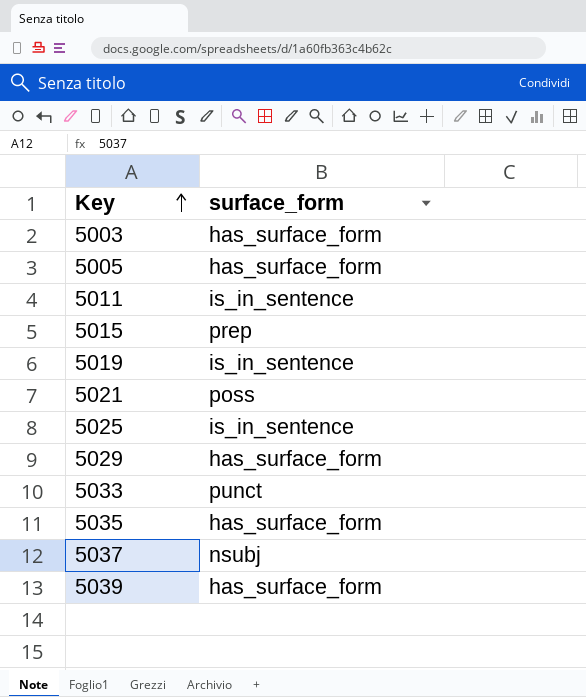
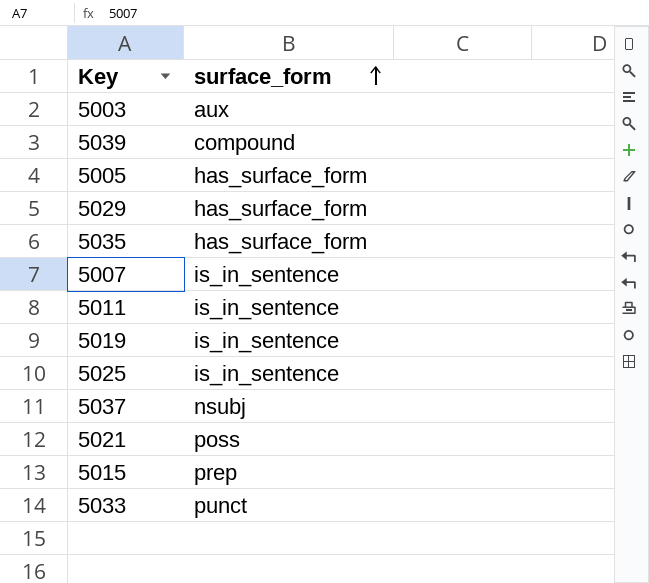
row order: Key ascending -> surface_form ascending
5003 | surface_form: has_surface_form -> aux
5039 | surface_form: has_surface_form -> compound
row 5007: none -> is_in_sentence

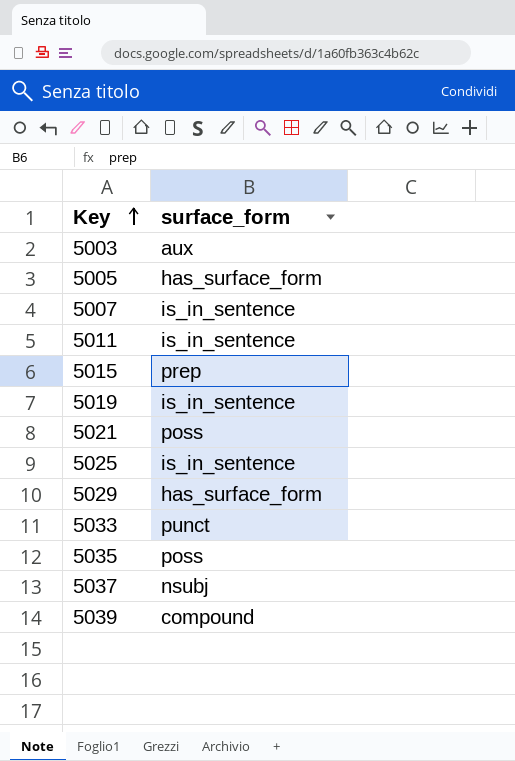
row order: surface_form ascending -> Key ascending
5035 | surface_form: has_surface_form -> poss

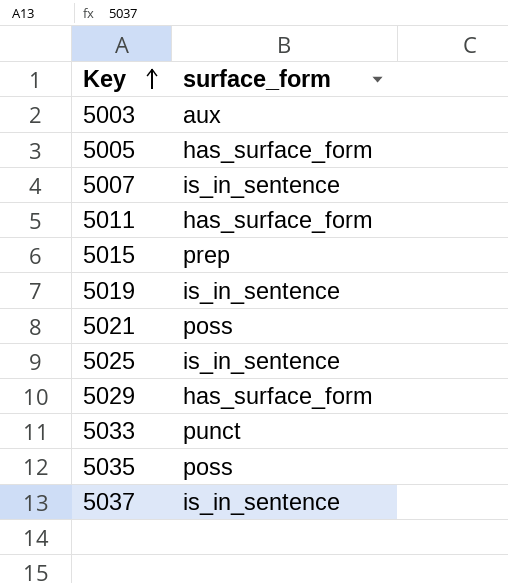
row 5039: compound -> none
5011 | surface_form: is_in_sentence -> has_surface_form
5037 | surface_form: nsubj -> is_in_sentence

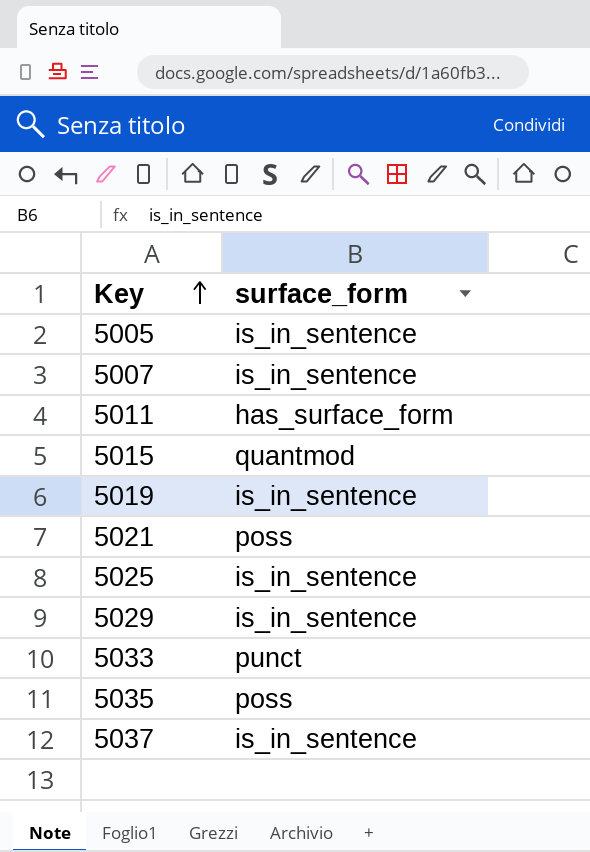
row 5003: aux -> none
5005 | surface_form: has_surface_form -> is_in_sentence
5015 | surface_form: prep -> quantmod
5029 | surface_form: has_surface_form -> is_in_sentence

